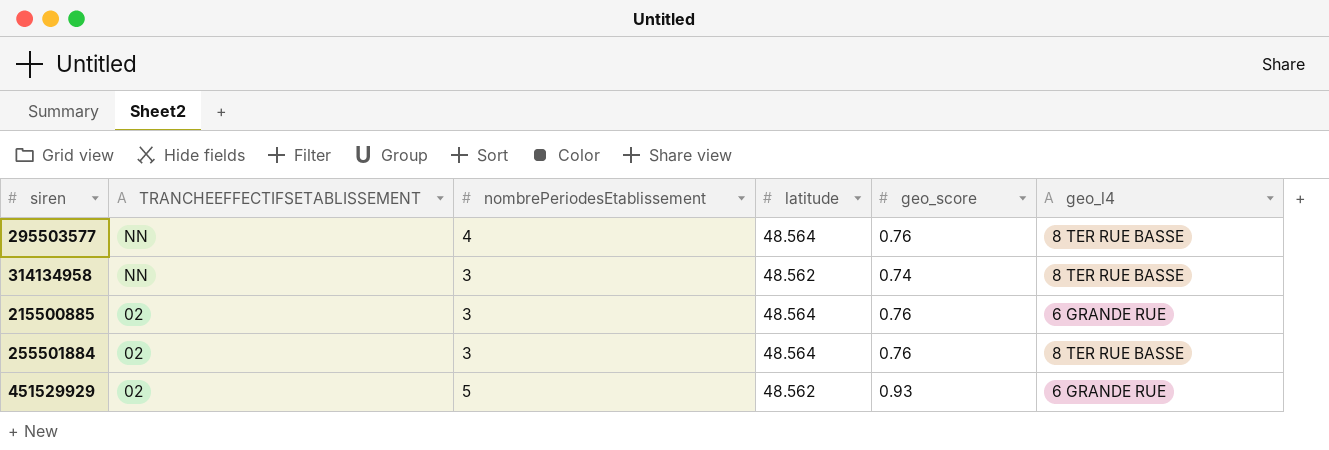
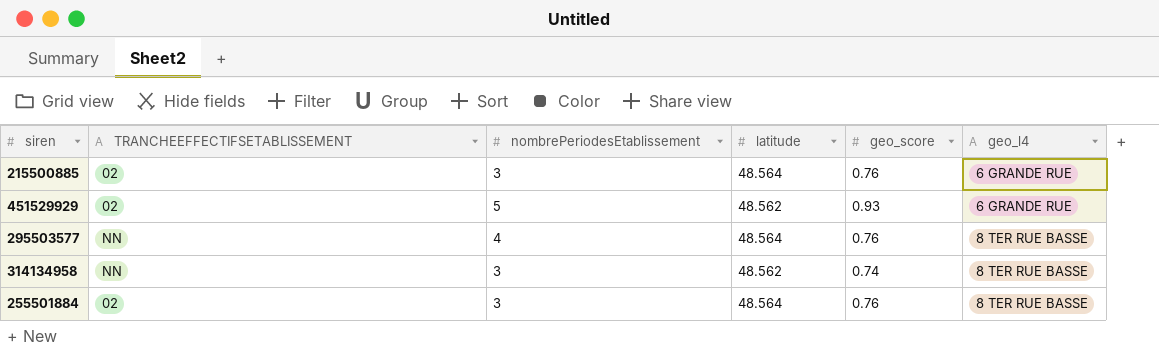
row order: TRANCHEEFFECTIFSETABLISSEMENT descending -> geo_l4 ascending

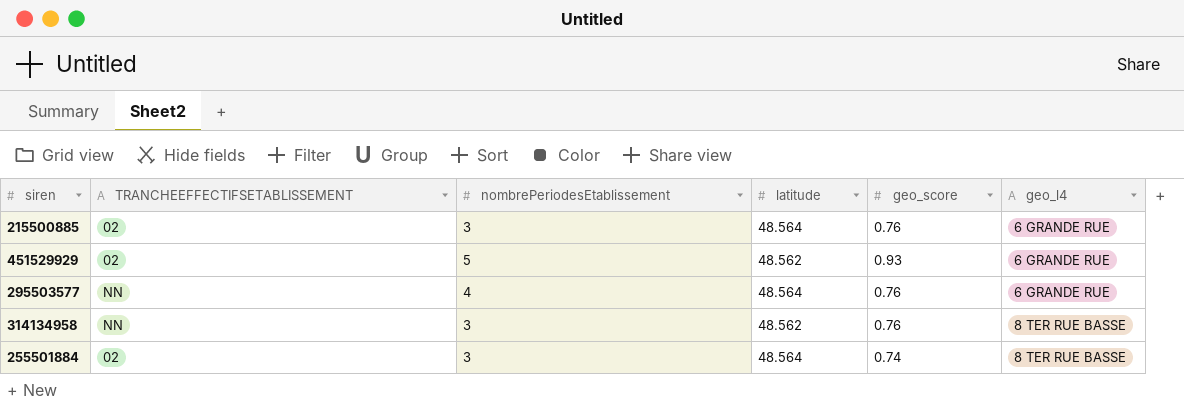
295503577 | geo_l4: 8 TER RUE BASSE -> 6 GRANDE RUE
314134958 | geo_score: 0.74 -> 0.76
255501884 | geo_score: 0.76 -> 0.74

